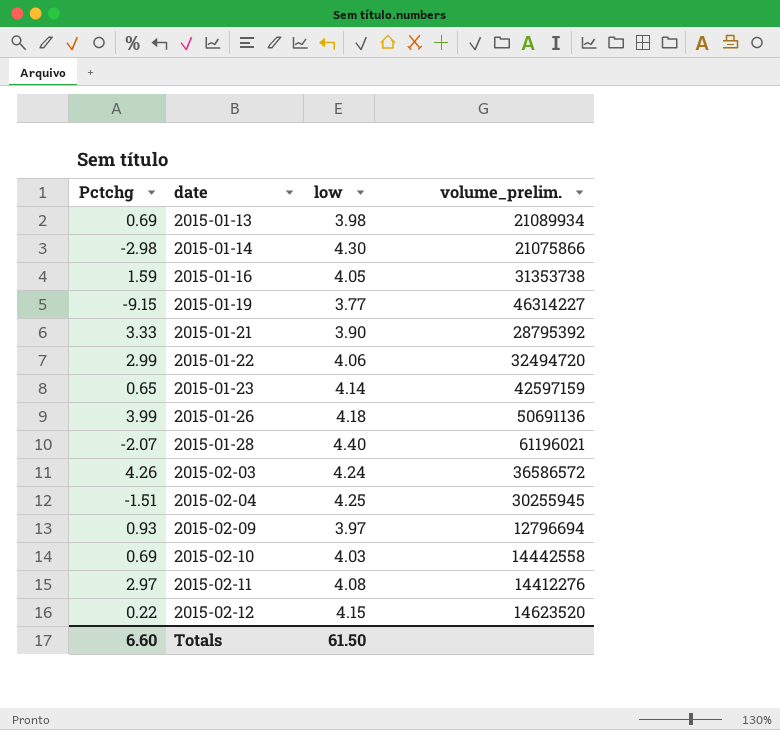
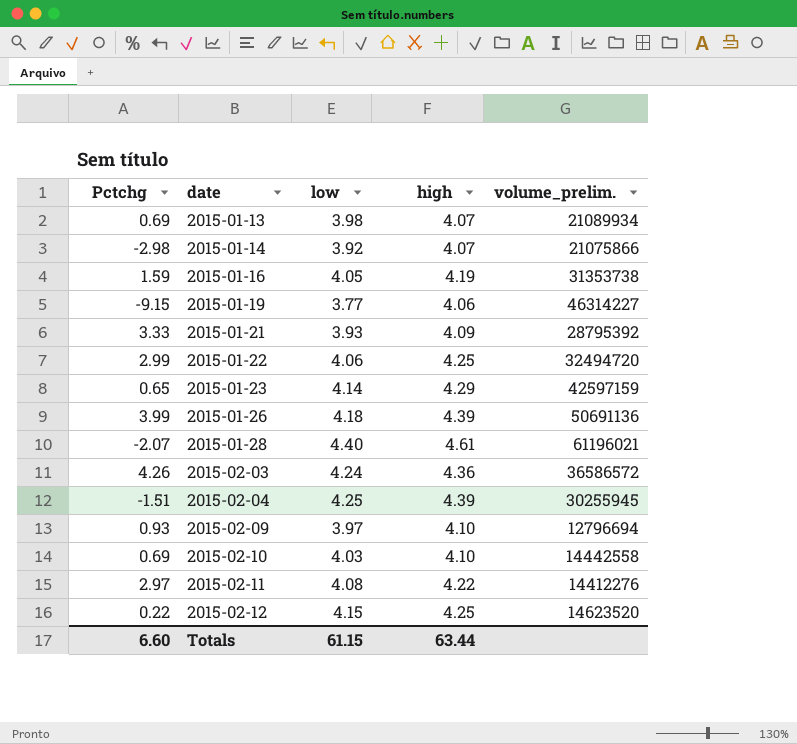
column high | position: none -> 4
2015-01-14 | low: 4.30 -> 3.92
2015-01-21 | low: 3.90 -> 3.93
Totals | low: 61.50 -> 61.15

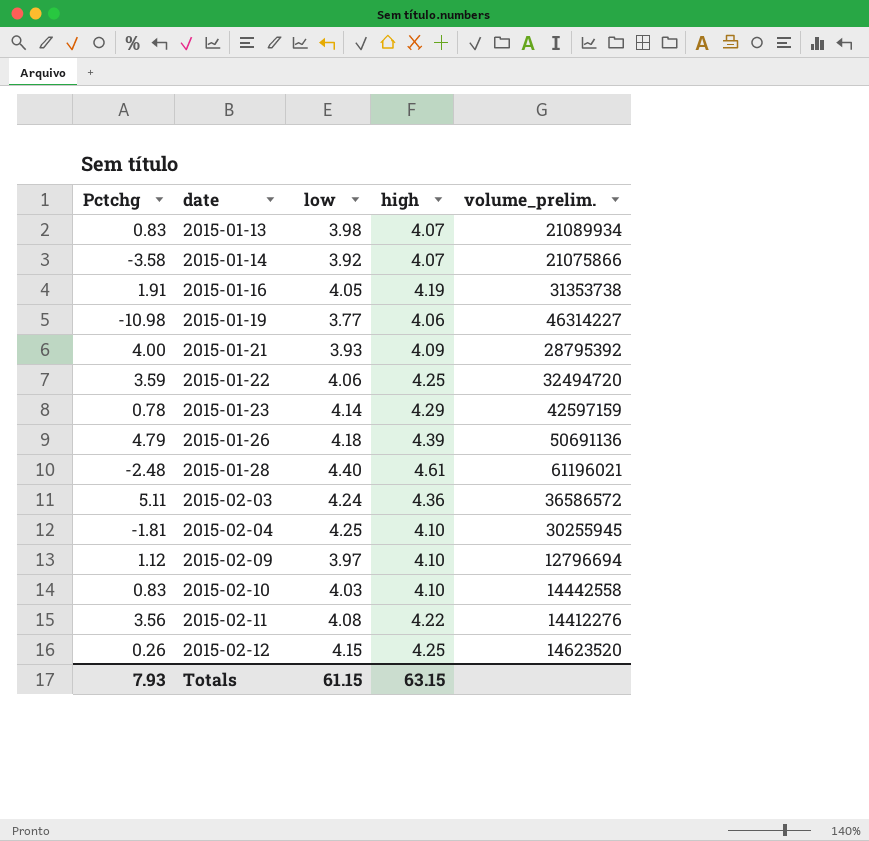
2015-01-13 | Pctchg: 0.69 -> 0.83
2015-01-14 | Pctchg: -2.98 -> -3.58
2015-01-16 | Pctchg: 1.59 -> 1.91
2015-01-19 | Pctchg: -9.15 -> -10.98
2015-01-21 | Pctchg: 3.33 -> 4.00
2015-01-22 | Pctchg: 2.99 -> 3.59
2015-01-23 | Pctchg: 0.65 -> 0.78
2015-01-26 | Pctchg: 3.99 -> 4.79
2015-01-28 | Pctchg: -2.07 -> -2.48
2015-02-03 | Pctchg: 4.26 -> 5.11
2015-02-04 | Pctchg: -1.51 -> -1.81
2015-02-04 | high: 4.39 -> 4.10
2015-02-09 | Pctchg: 0.93 -> 1.12
2015-02-10 | Pctchg: 0.69 -> 0.83
2015-02-11 | Pctchg: 2.97 -> 3.56
2015-02-12 | Pctchg: 0.22 -> 0.26
Totals | Pctchg: 6.60 -> 7.93
Totals | high: 63.44 -> 63.15

